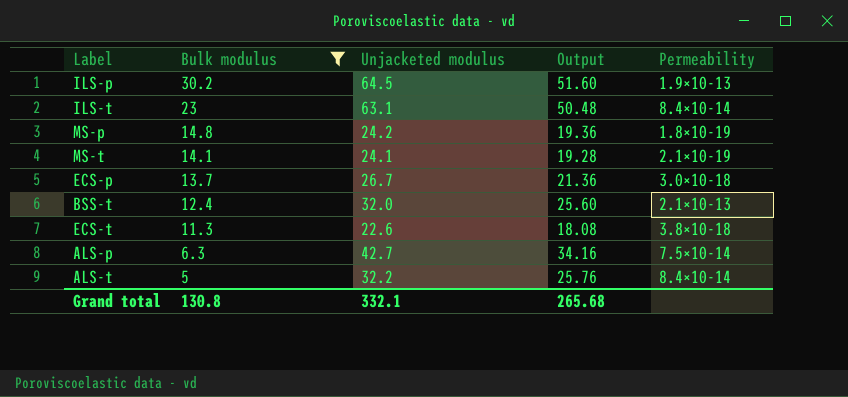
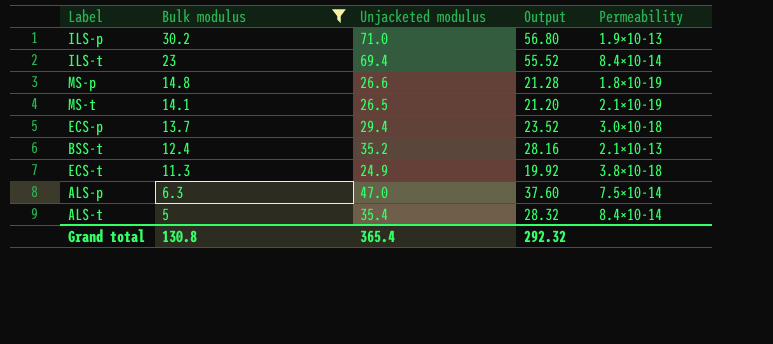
ILS-p | Unjacketed modulus: 64.5 -> 71.0
ILS-p | Output: 51.60 -> 56.80
ILS-t | Unjacketed modulus: 63.1 -> 69.4
ILS-t | Output: 50.48 -> 55.52
MS-p | Unjacketed modulus: 24.2 -> 26.6
MS-p | Output: 19.36 -> 21.28
MS-t | Unjacketed modulus: 24.1 -> 26.5
MS-t | Output: 19.28 -> 21.20
ECS-p | Unjacketed modulus: 26.7 -> 29.4
ECS-p | Output: 21.36 -> 23.52
BSS-t | Unjacketed modulus: 32.0 -> 35.2
BSS-t | Output: 25.60 -> 28.16
ECS-t | Unjacketed modulus: 22.6 -> 24.9
ECS-t | Output: 18.08 -> 19.92
ALS-p | Unjacketed modulus: 42.7 -> 47.0
ALS-p | Output: 34.16 -> 37.60
ALS-t | Unjacketed modulus: 32.2 -> 35.4
ALS-t | Output: 25.76 -> 28.32
Grand total | Unjacketed modulus: 332.1 -> 365.4
Grand total | Output: 265.68 -> 292.32

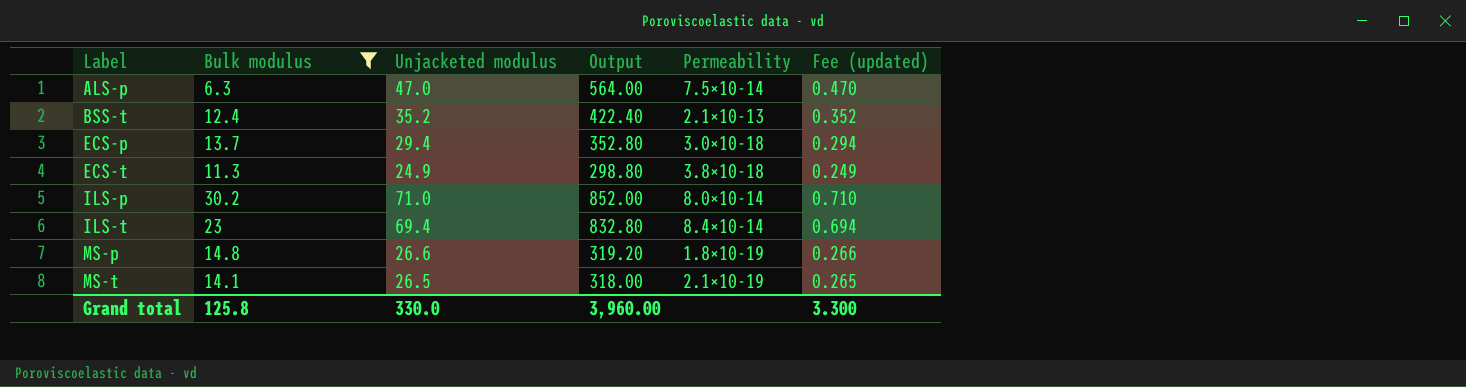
row order: Bulk modulus descending -> Label ascending
column Output | formula: [Unjacketed modulus] * 0.8 -> [Unjacketed modulus] * 12
column Fee (updated) | formula: none -> [Unjacketed modulus] * 0.01
row ALS-t: 5 | 35.4 | 28.32 | 8.4×10-14 -> none
ILS-p | Permeability: 1.9×10-13 -> 8.0×10-14
Grand total | Bulk modulus: 130.8 -> 125.8
Grand total | Unjacketed modulus: 365.4 -> 330.0
Grand total | Output: 292.32 -> 3,960.00

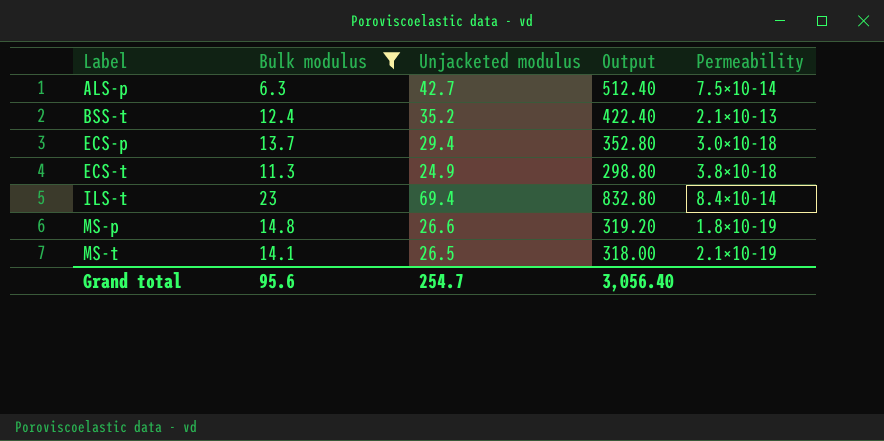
column Fee (updated) | formula: [Unjacketed modulus] * 0.01 -> none
row ILS-p: 30.2 | 71.0 | 852.00 | 8.0×10-14 | 0.710 -> none
ALS-p | Unjacketed modulus: 47.0 -> 42.7
ALS-p | Output: 564.00 -> 512.40
Grand total | Bulk modulus: 125.8 -> 95.6
Grand total | Unjacketed modulus: 330.0 -> 254.7
Grand total | Output: 3,960.00 -> 3,056.40

